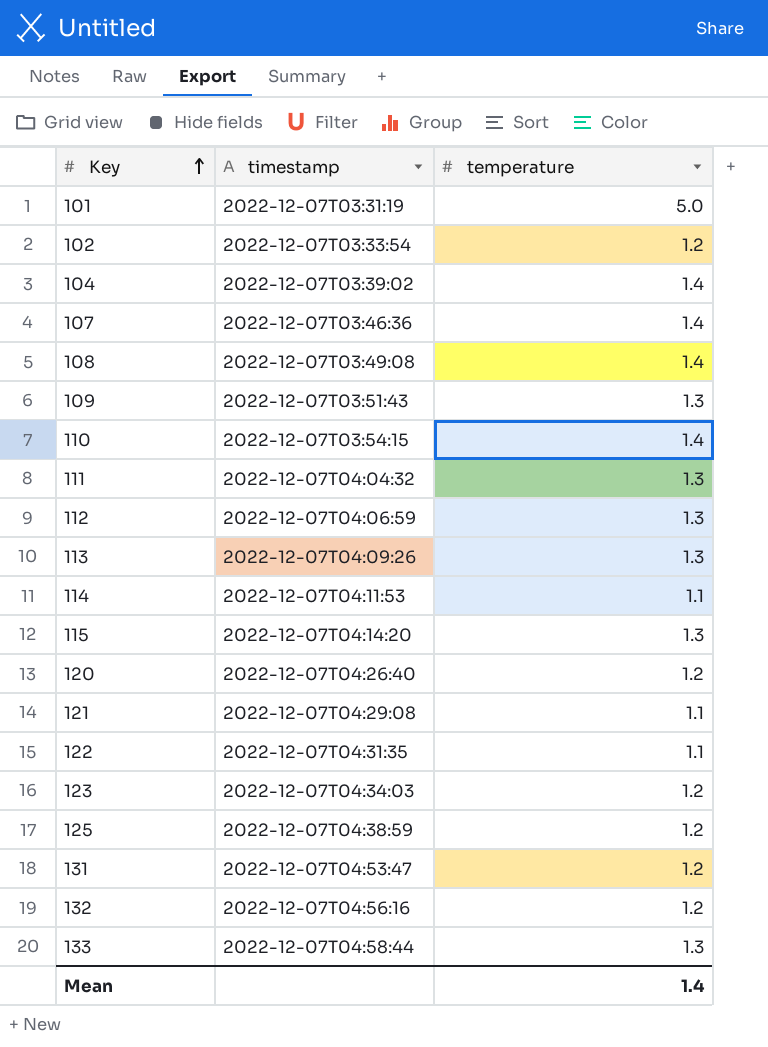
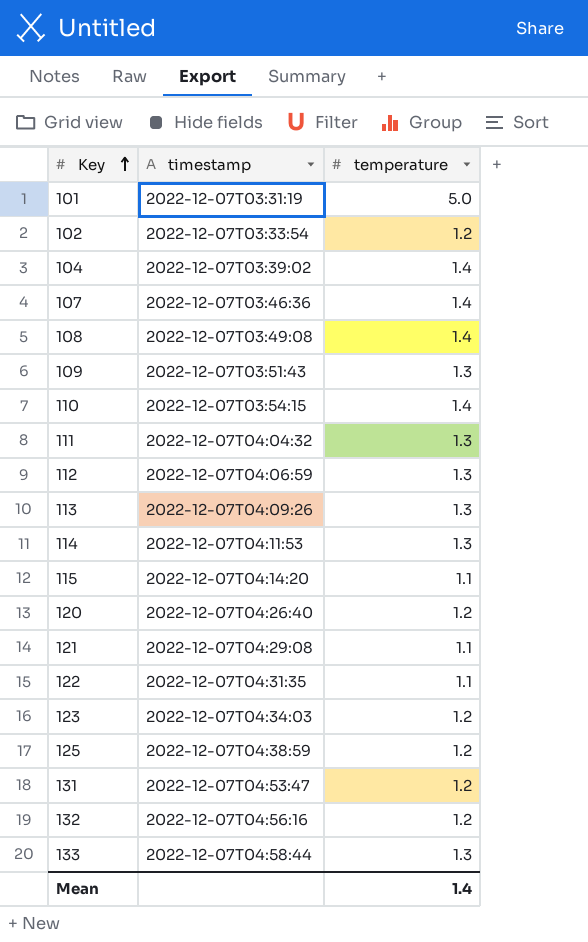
114 | temperature: 1.1 -> 1.3
115 | temperature: 1.3 -> 1.1

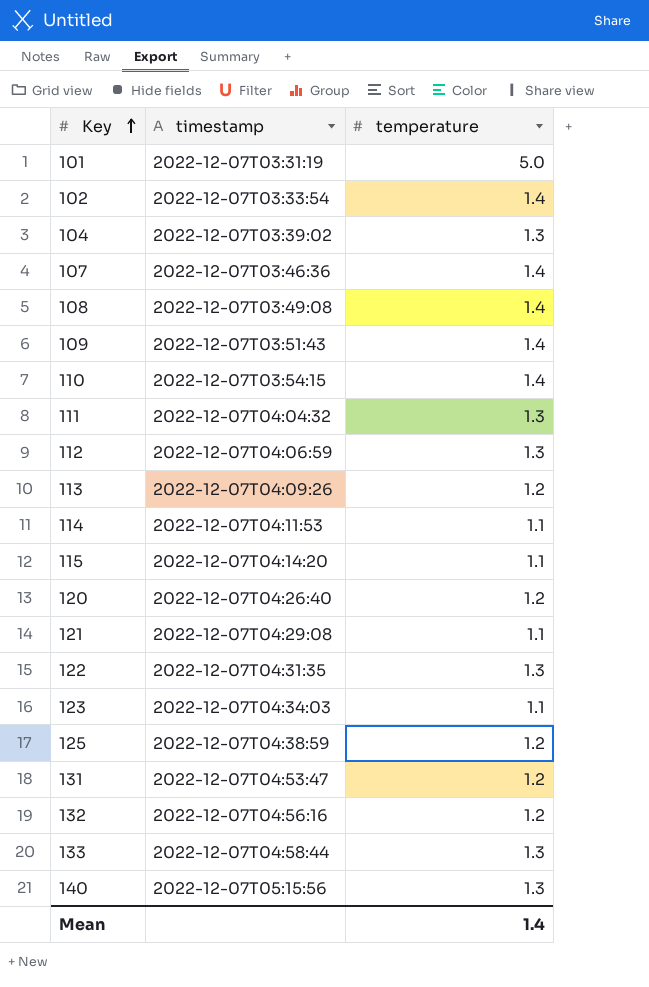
102 | temperature: 1.2 -> 1.4
104 | temperature: 1.4 -> 1.3
109 | temperature: 1.3 -> 1.4
113 | temperature: 1.3 -> 1.2
114 | temperature: 1.3 -> 1.1
122 | temperature: 1.1 -> 1.3
123 | temperature: 1.2 -> 1.1
row 140: none -> 2022-12-07T05:15:56 | 1.3

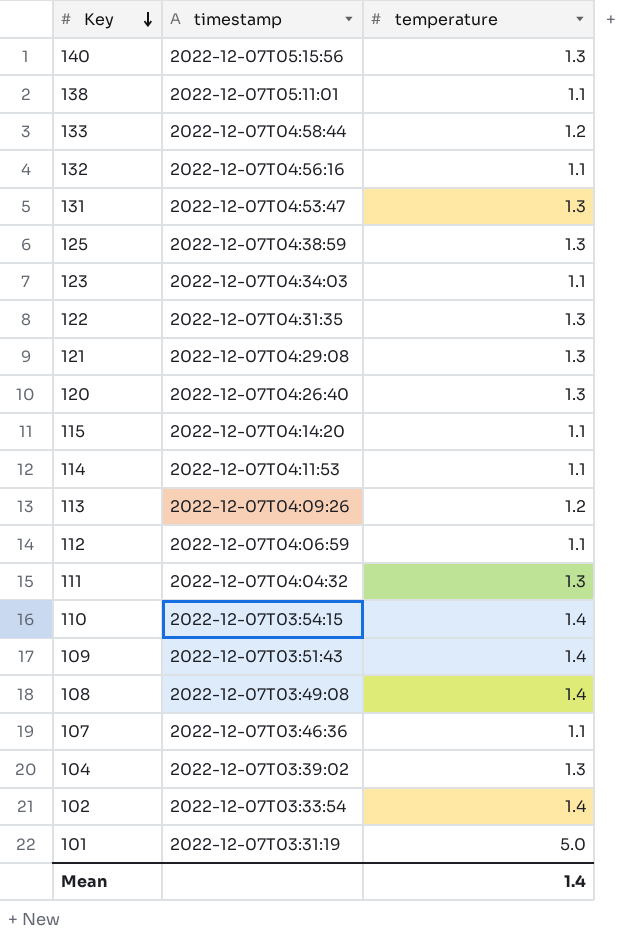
row order: Key ascending -> Key descending
row 138: none -> 2022-12-07T05:11:01 | 1.1
133 | temperature: 1.3 -> 1.2
132 | temperature: 1.2 -> 1.1
131 | temperature: 1.2 -> 1.3
125 | temperature: 1.2 -> 1.3
121 | temperature: 1.1 -> 1.3
120 | temperature: 1.2 -> 1.3
112 | temperature: 1.3 -> 1.1
107 | temperature: 1.4 -> 1.1

